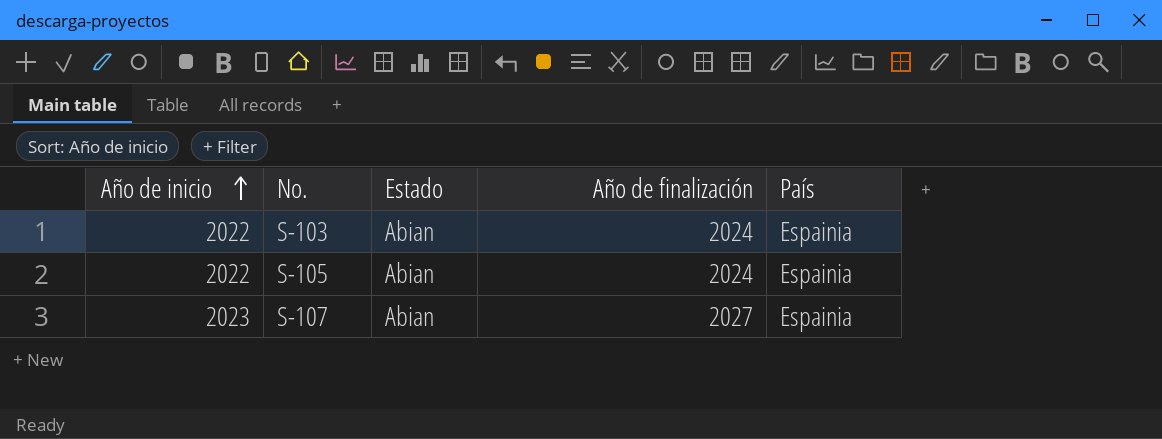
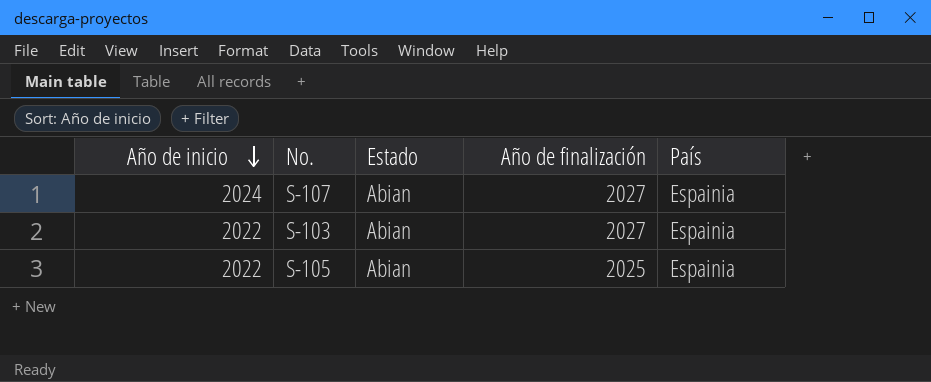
row order: Año de inicio ascending -> Año de inicio descending
S-107 | Año de inicio: 2023 -> 2024
S-103 | Año de finalización: 2024 -> 2027
S-105 | Año de finalización: 2024 -> 2025

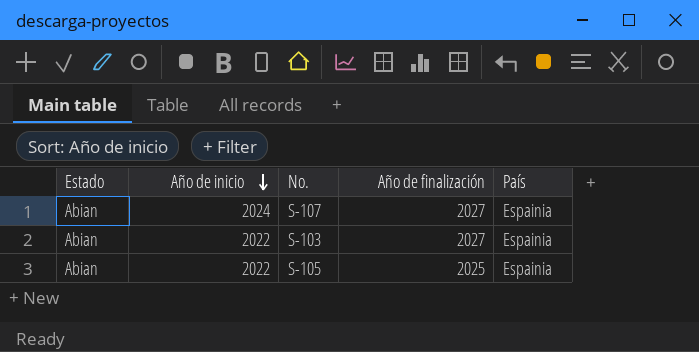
column Estado | position: 3 -> 1

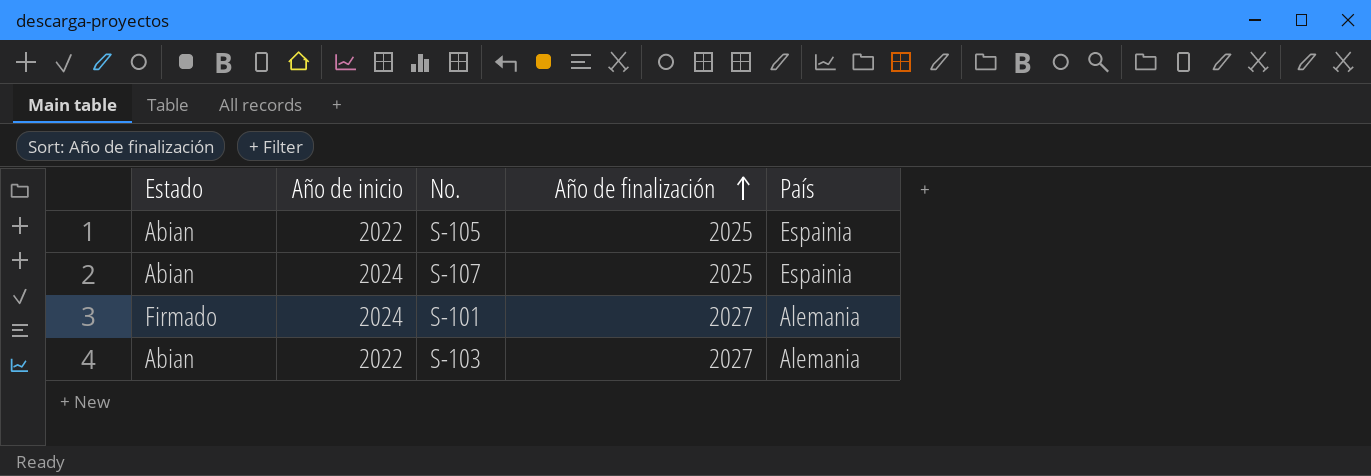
row order: Año de inicio descending -> Año de finalización ascending
S-107 | Año de finalización: 2027 -> 2025
row S-101: none -> Firmado | 2024 | 2027 | Alemania
S-103 | País: Espainia -> Alemania

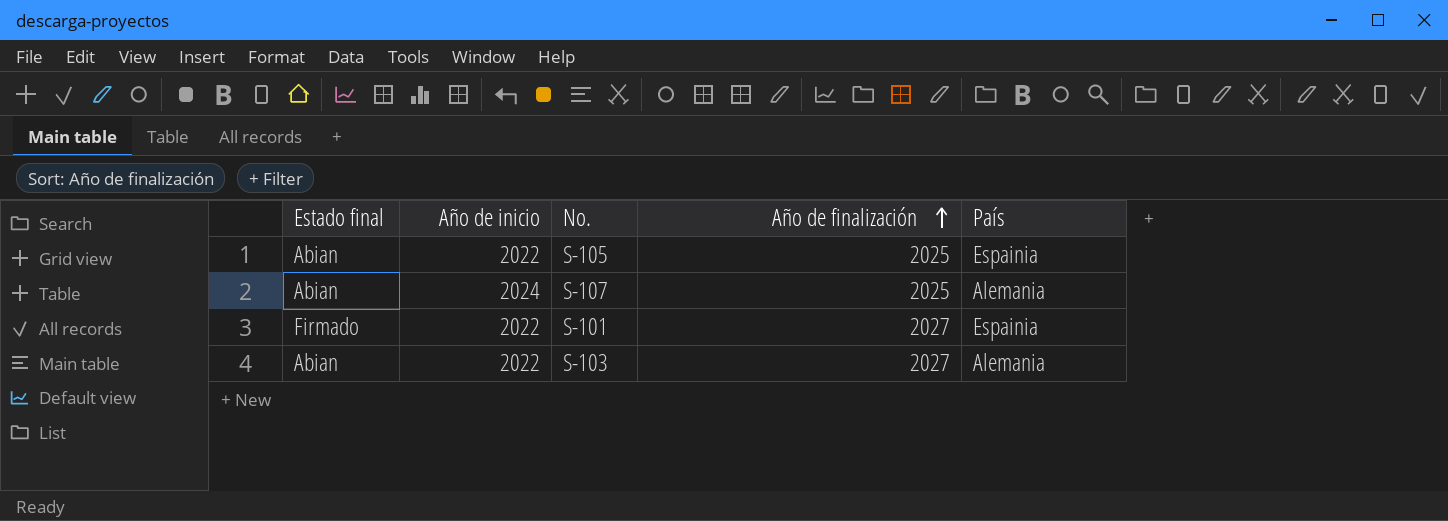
column name: Estado -> Estado final
S-107 | País: Espainia -> Alemania
S-101 | Año de inicio: 2024 -> 2022
S-101 | País: Alemania -> Espainia

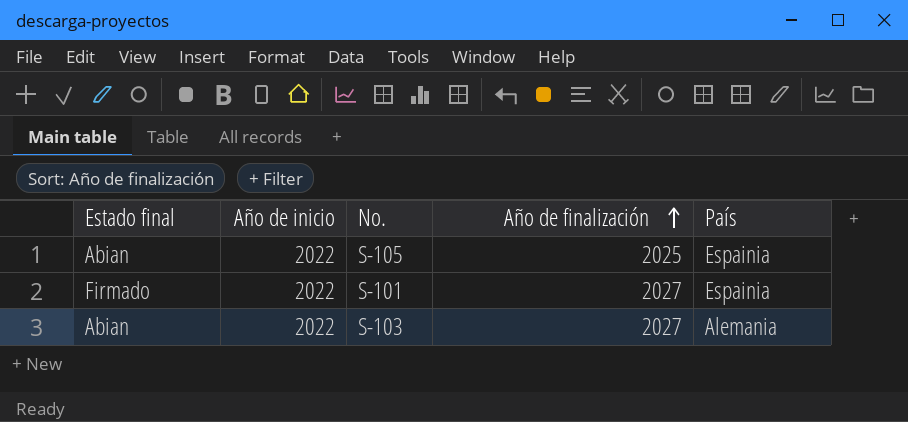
row S-107: Abian | 2024 | 2025 | Alemania -> none

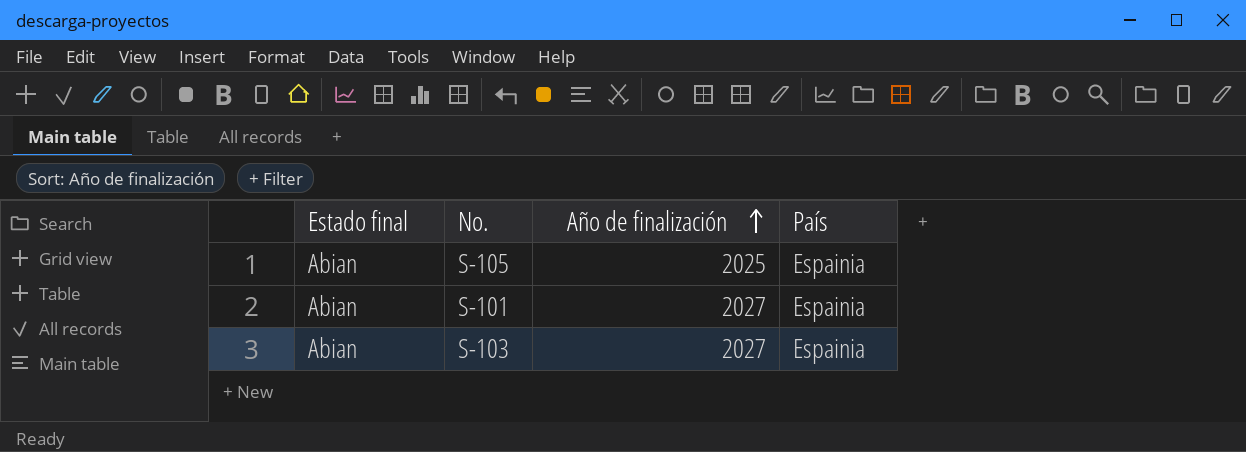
column Año de inicio | position: 2 -> none
S-101 | Estado final: Firmado -> Abian
S-103 | País: Alemania -> Espainia

